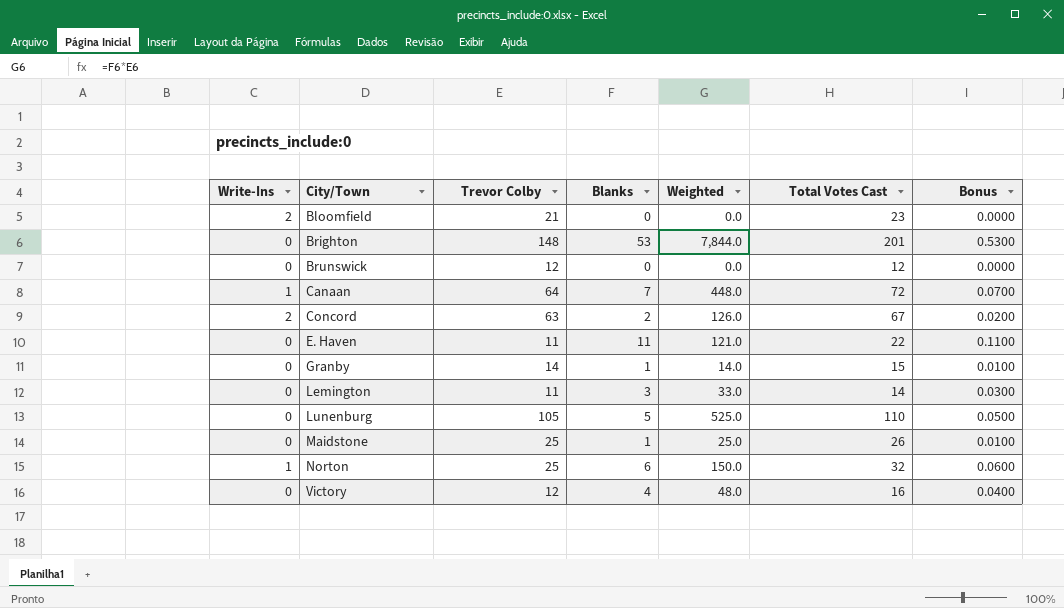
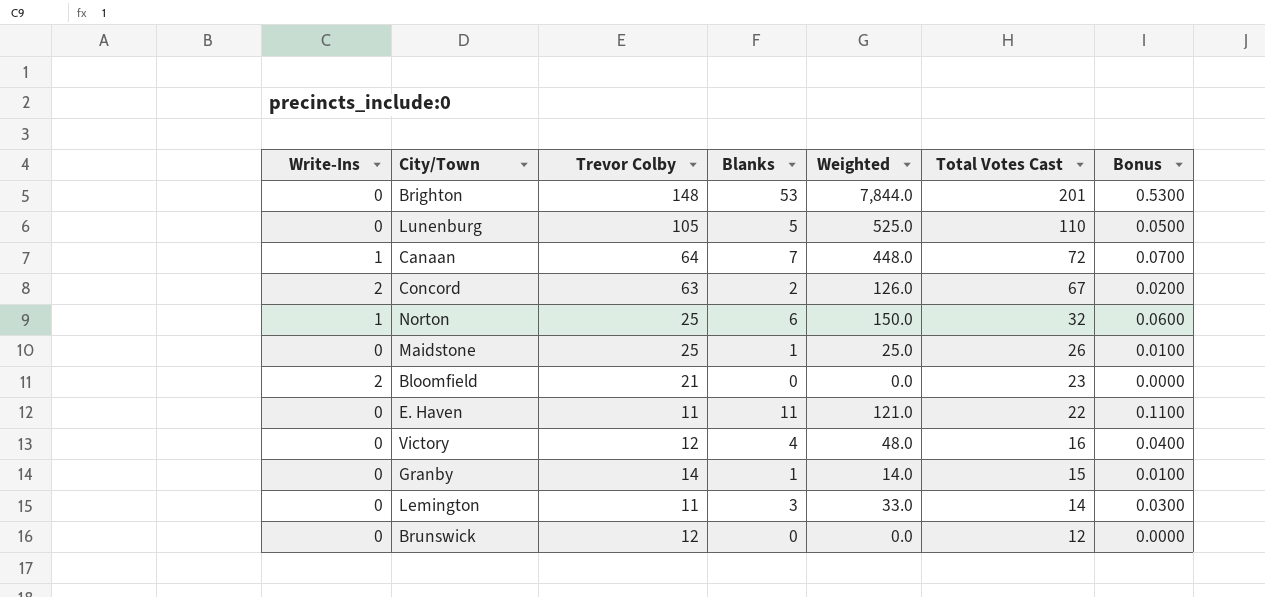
row order: City/Town ascending -> Total Votes Cast descending

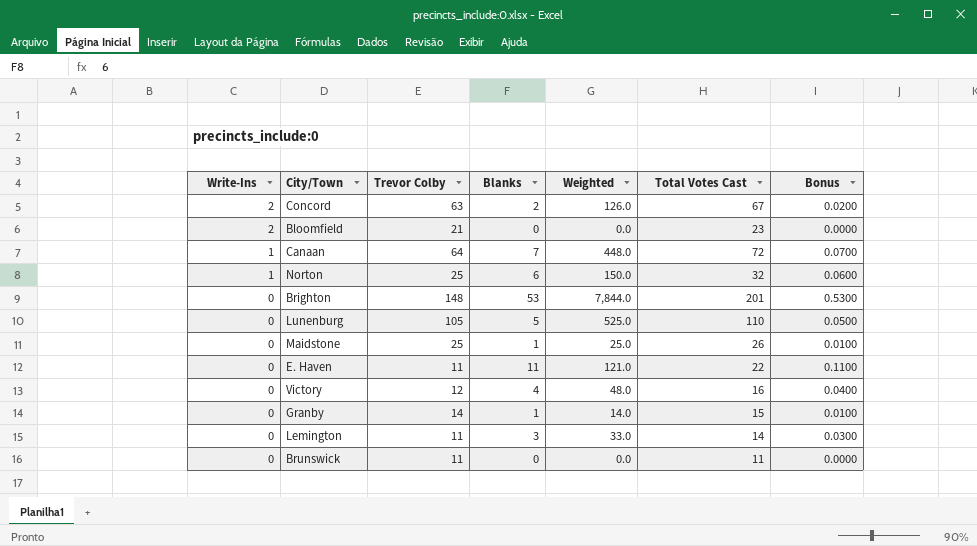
row order: Total Votes Cast descending -> Write-Ins descending
Brunswick | Trevor Colby: 12 -> 11
Brunswick | Total Votes Cast: 12 -> 11

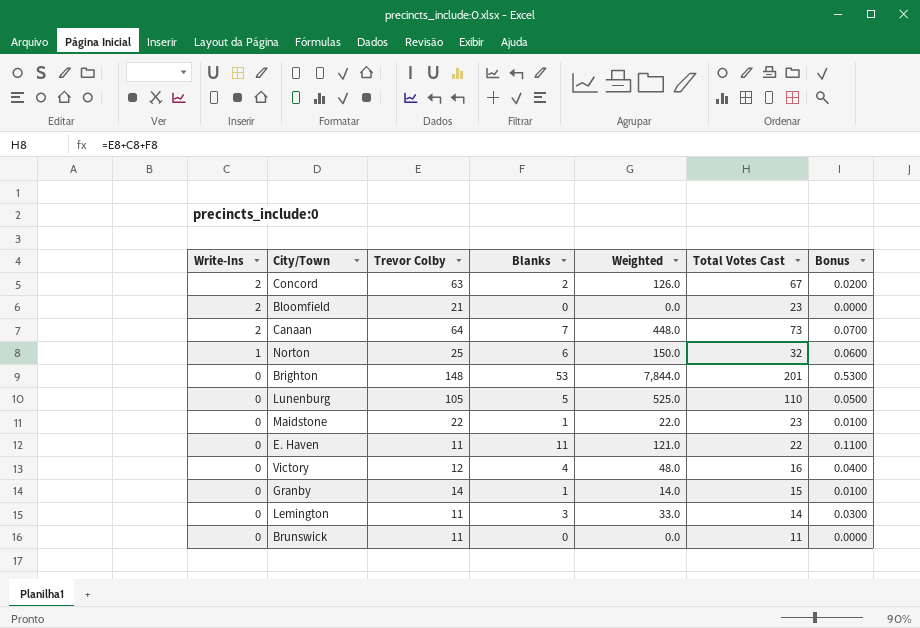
Canaan | Write-Ins: 1 -> 2
Canaan | Total Votes Cast: 72 -> 73
Maidstone | Trevor Colby: 25 -> 22
Maidstone | Weighted: 25.0 -> 22.0
Maidstone | Total Votes Cast: 26 -> 23

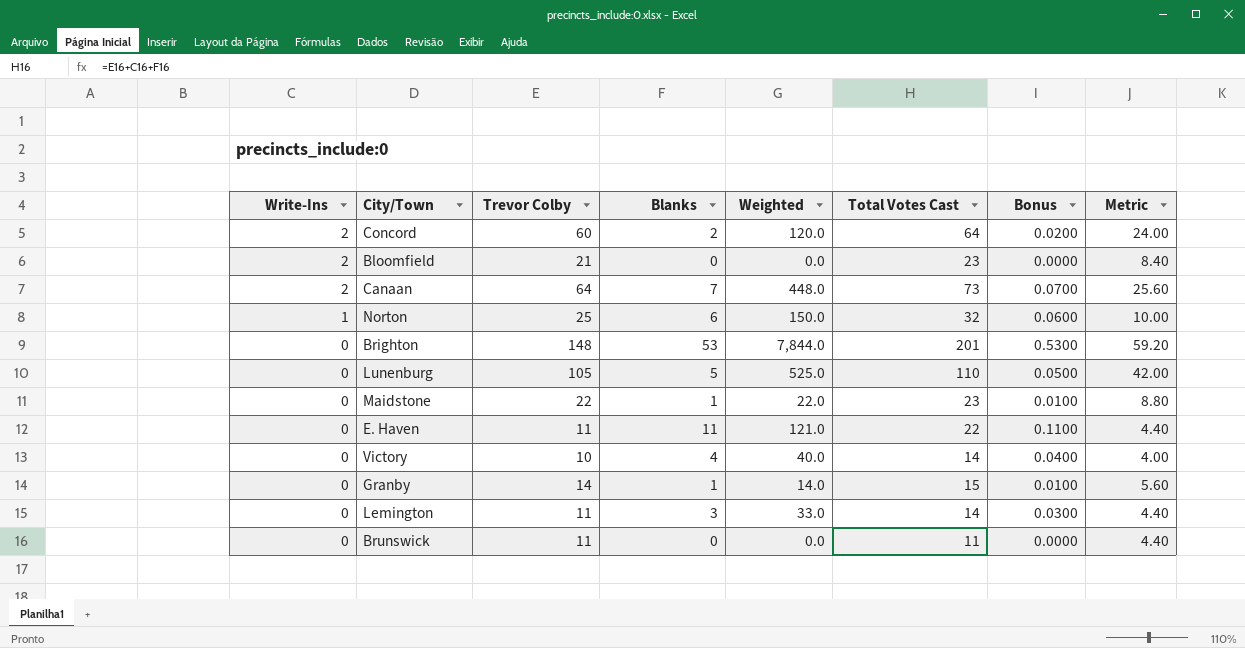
column Metric | formula: none -> [Trevor Colby] * 0.4
Concord | Trevor Colby: 63 -> 60
Concord | Weighted: 126.0 -> 120.0
Concord | Total Votes Cast: 67 -> 64
Victory | Trevor Colby: 12 -> 10
Victory | Weighted: 48.0 -> 40.0
Victory | Total Votes Cast: 16 -> 14

